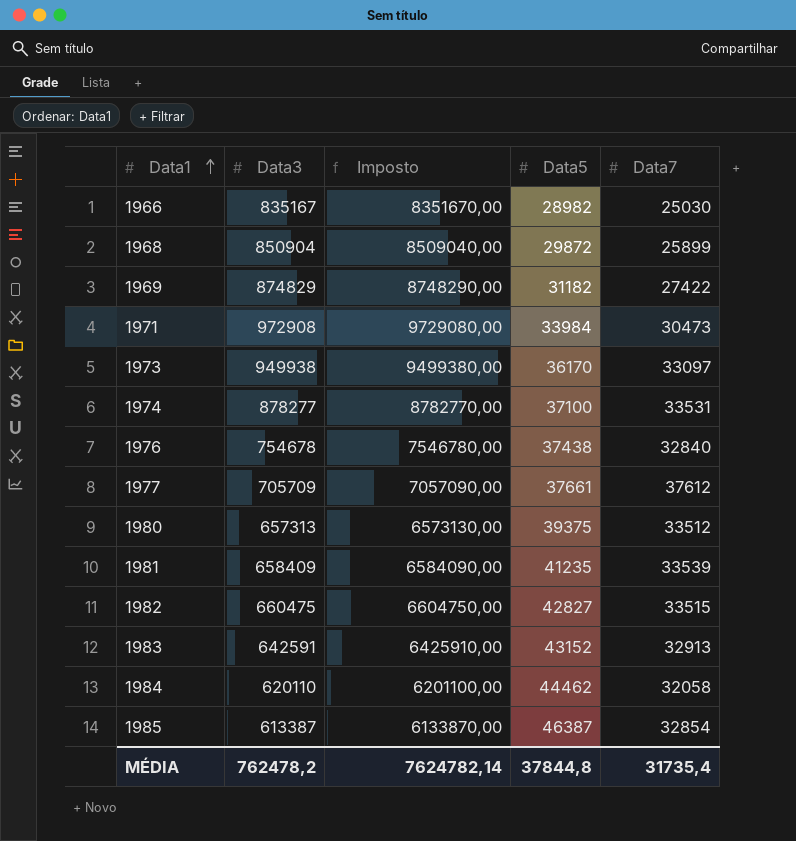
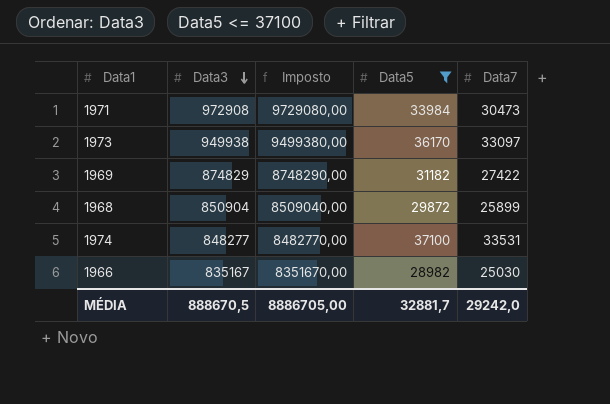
filter: none -> Data5 <= 37100
row order: Data1 ascending -> Data3 descending
1974 | Data3: 878277 -> 848277
1974 | Imposto: 8782770,00 -> 8482770,00
MÉDIA | Data3: 762478,2 -> 888670,5
MÉDIA | Imposto: 7624782,14 -> 8886705,00
MÉDIA | Data5: 37844,8 -> 32881,7
MÉDIA | Data7: 31735,4 -> 29242,0

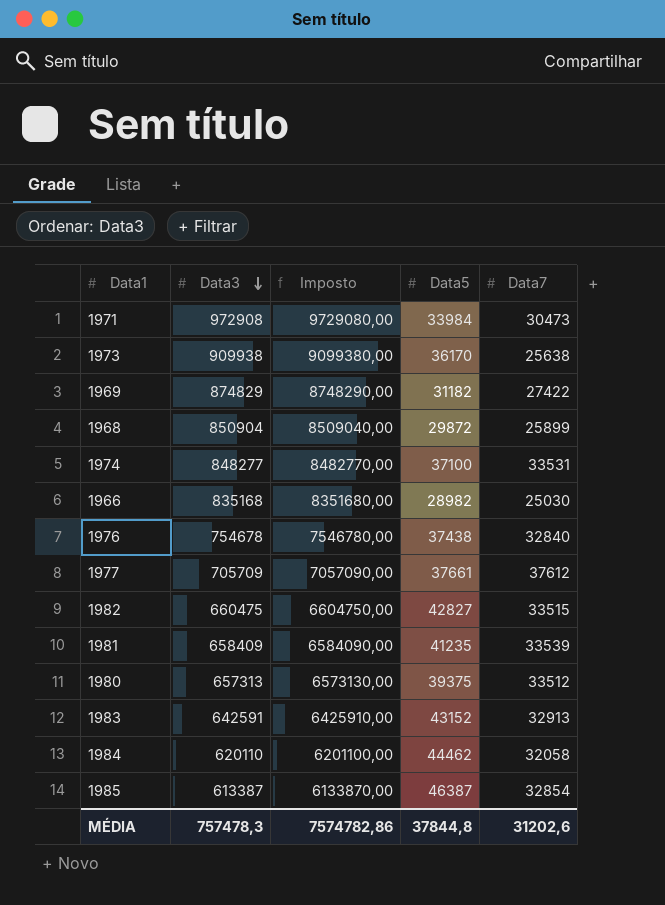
filter: Data5 <= 37100 -> none
1973 | Data3: 949938 -> 909938
1973 | Imposto: 9499380,00 -> 9099380,00
1973 | Data7: 33097 -> 25638
1966 | Data3: 835167 -> 835168
1966 | Imposto: 8351670,00 -> 8351680,00
MÉDIA | Data3: 888670,5 -> 757478,3
MÉDIA | Imposto: 8886705,00 -> 7574782,86
MÉDIA | Data5: 32881,7 -> 37844,8
MÉDIA | Data7: 29242,0 -> 31202,6

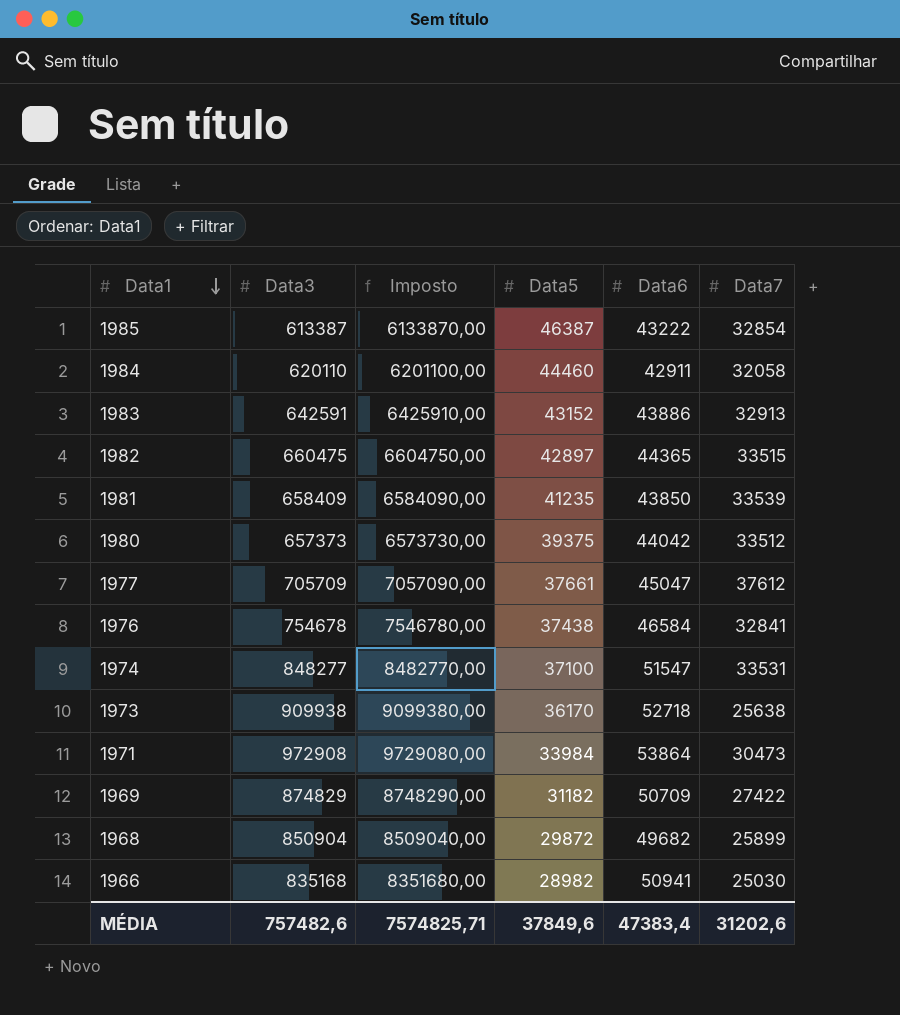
row order: Data3 descending -> Data1 descending
column Data6 | position: none -> 5
1984 | Data5: 44462 -> 44460
1982 | Data5: 42827 -> 42897
1980 | Data3: 657313 -> 657373
1980 | Imposto: 6573130,00 -> 6573730,00
1976 | Data7: 32840 -> 32841
MÉDIA | Data3: 757478,3 -> 757482,6
MÉDIA | Imposto: 7574782,86 -> 7574825,71
MÉDIA | Data5: 37844,8 -> 37849,6

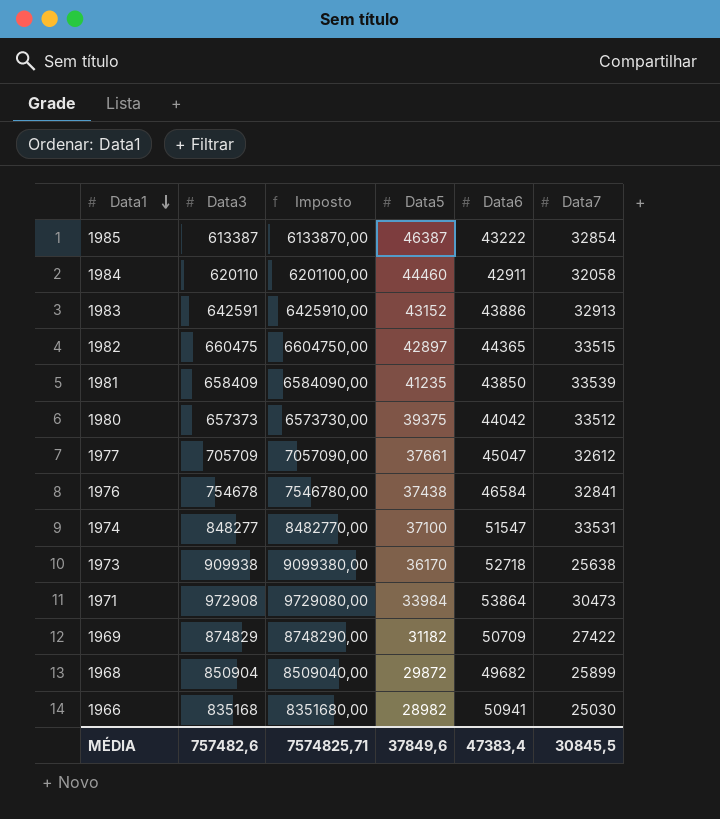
1977 | Data7: 37612 -> 32612
MÉDIA | Data7: 31202,6 -> 30845,5

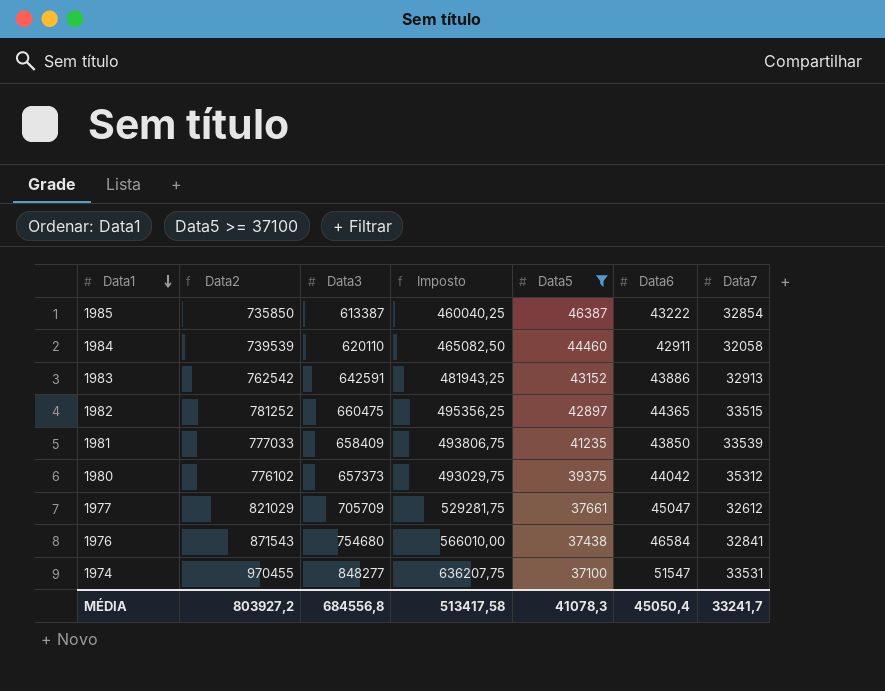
filter: none -> Data5 >= 37100
column Data2 | formula: none -> [Data3] + [Data5] + [Data6] + [Data7]
column Imposto | formula: [Data3] * 10 -> [Data3] * 0,75
1980 | Data7: 33512 -> 35312
1976 | Data3: 754678 -> 754680
MÉDIA | Data3: 757482,6 -> 684556,8
MÉDIA | Imposto: 7574825,71 -> 513417,58
MÉDIA | Data5: 37849,6 -> 41078,3
MÉDIA | Data6: 47383,4 -> 45050,4
MÉDIA | Data7: 30845,5 -> 33241,7

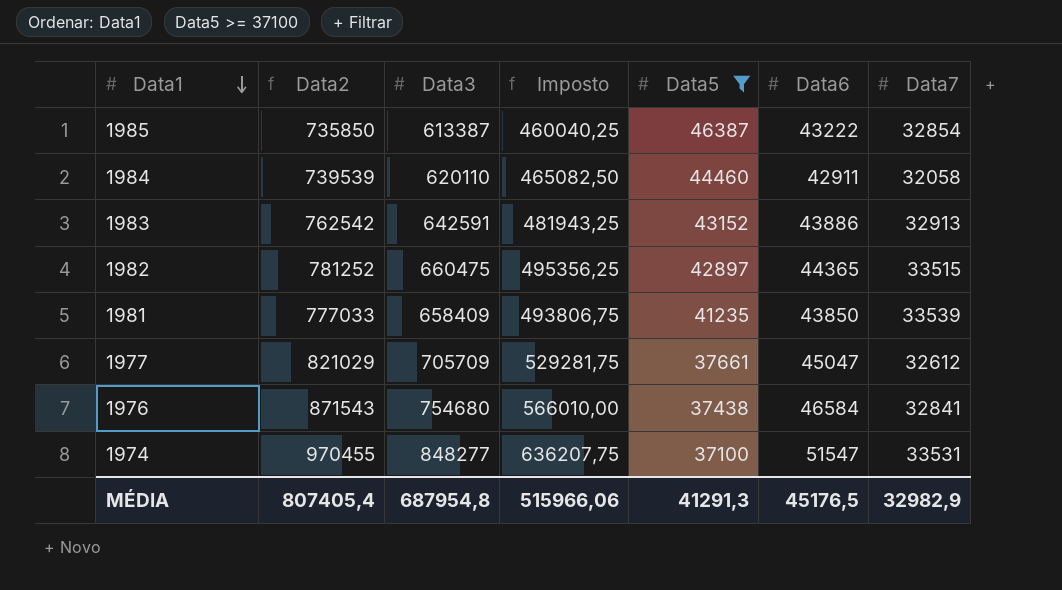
row 1980: 776102 | 657373 | 493029,75 | 39375 | 44042 | 35312 -> none
MÉDIA | Data2: 803927,2 -> 807405,4
MÉDIA | Data3: 684556,8 -> 687954,8
MÉDIA | Imposto: 513417,58 -> 515966,06
MÉDIA | Data5: 41078,3 -> 41291,3
MÉDIA | Data6: 45050,4 -> 45176,5
MÉDIA | Data7: 33241,7 -> 32982,9

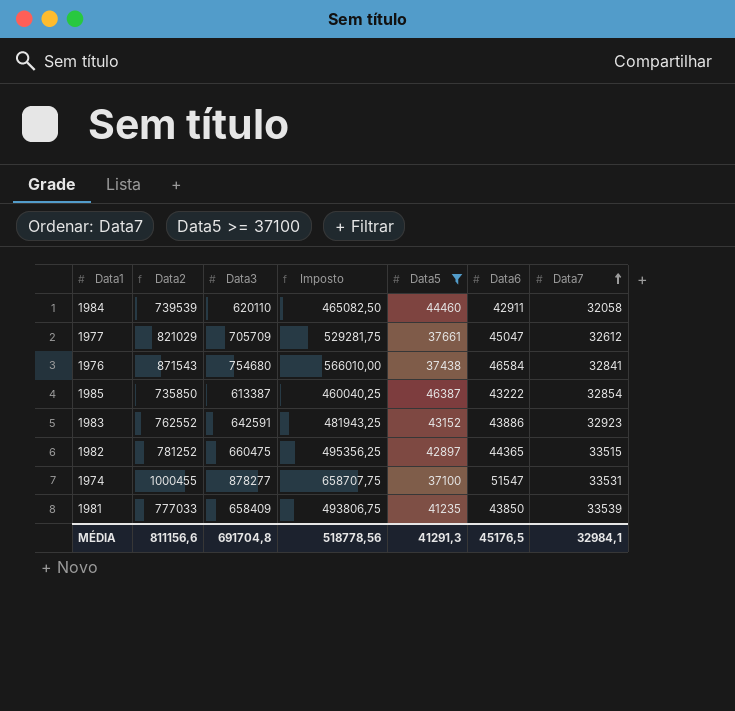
row order: Data1 descending -> Data7 ascending
1983 | Data2: 762542 -> 762552
1983 | Data7: 32913 -> 32923
1974 | Data2: 970455 -> 1000455
1974 | Data3: 848277 -> 878277
1974 | Imposto: 636207,75 -> 658707,75
MÉDIA | Data2: 807405,4 -> 811156,6
MÉDIA | Data3: 687954,8 -> 691704,8
MÉDIA | Imposto: 515966,06 -> 518778,56
MÉDIA | Data7: 32982,9 -> 32984,1

